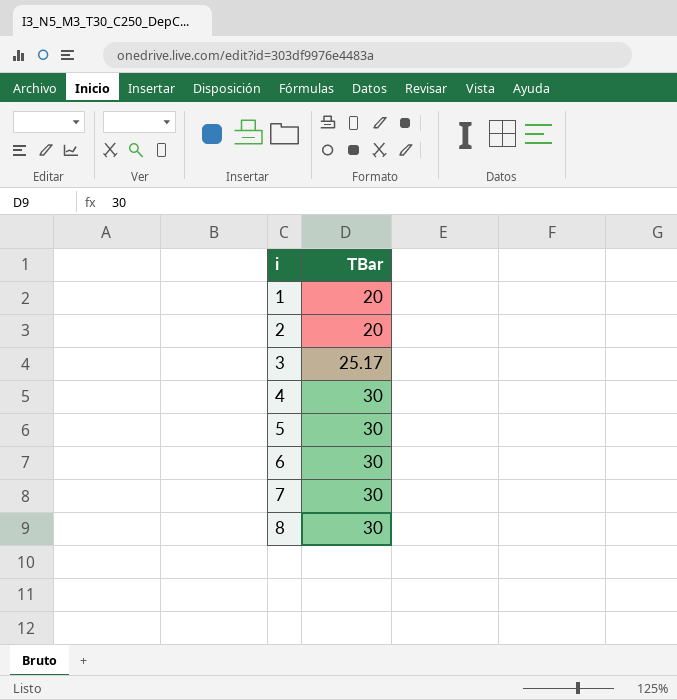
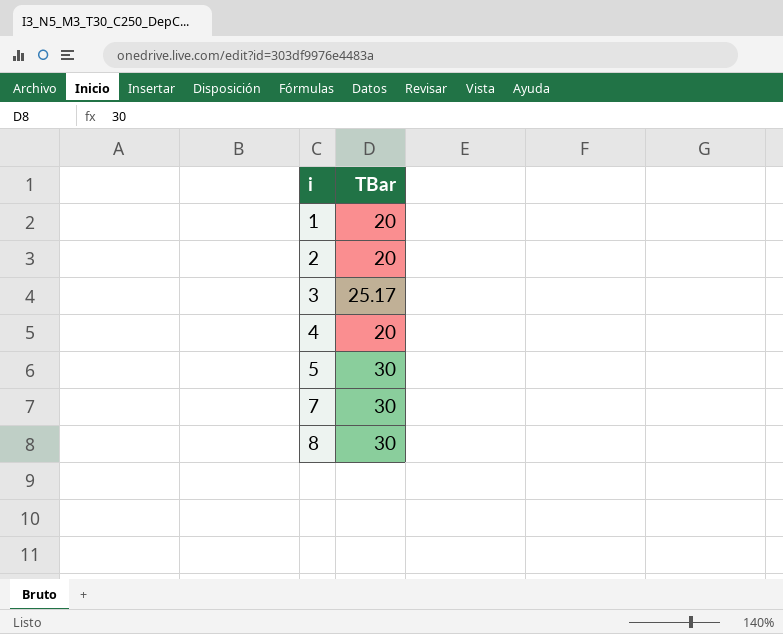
row 6: 30 -> none
4 | TBar: 30 -> 20

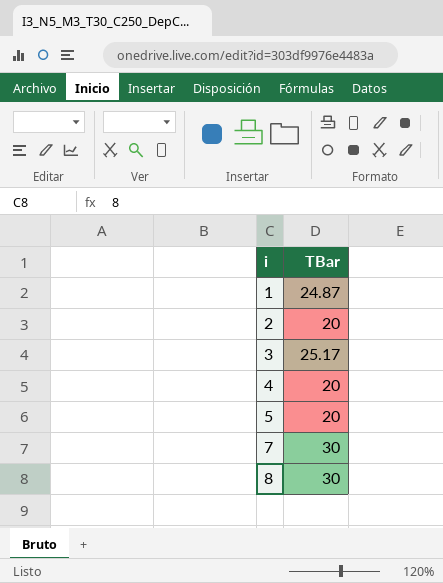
1 | TBar: 20 -> 24.87
5 | TBar: 30 -> 20

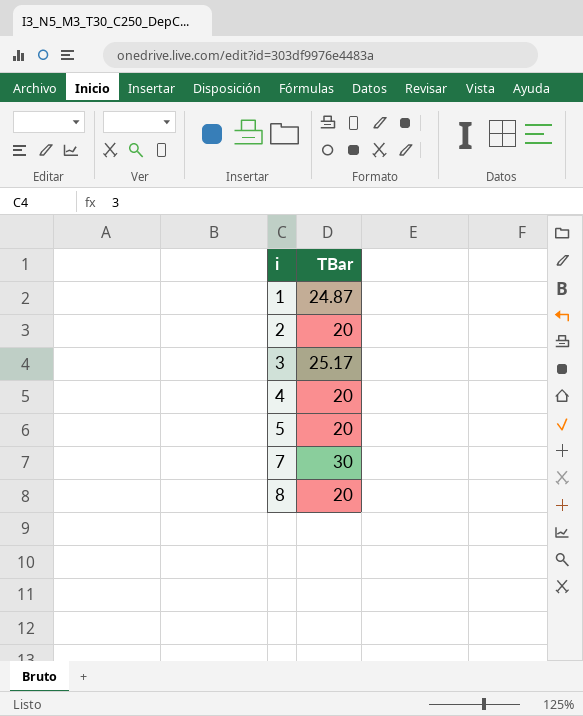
8 | TBar: 30 -> 20

